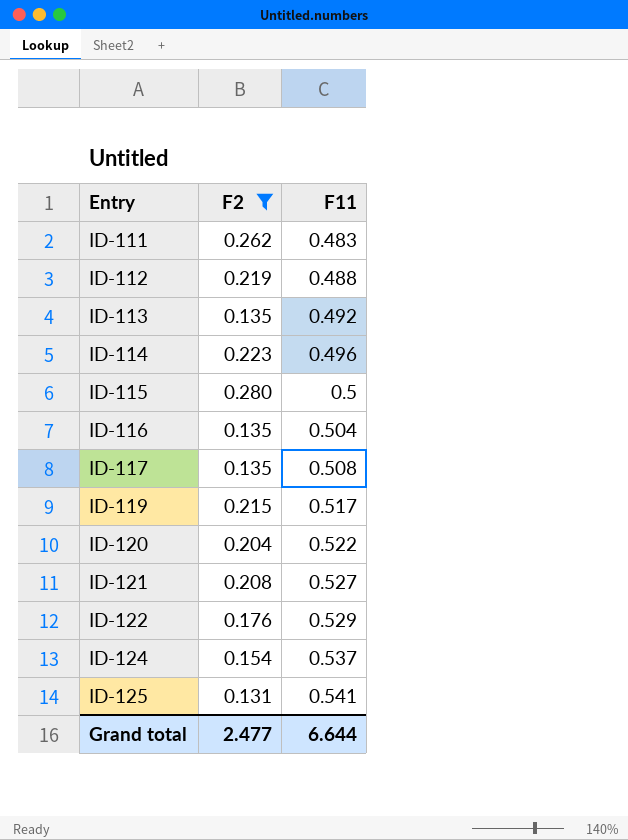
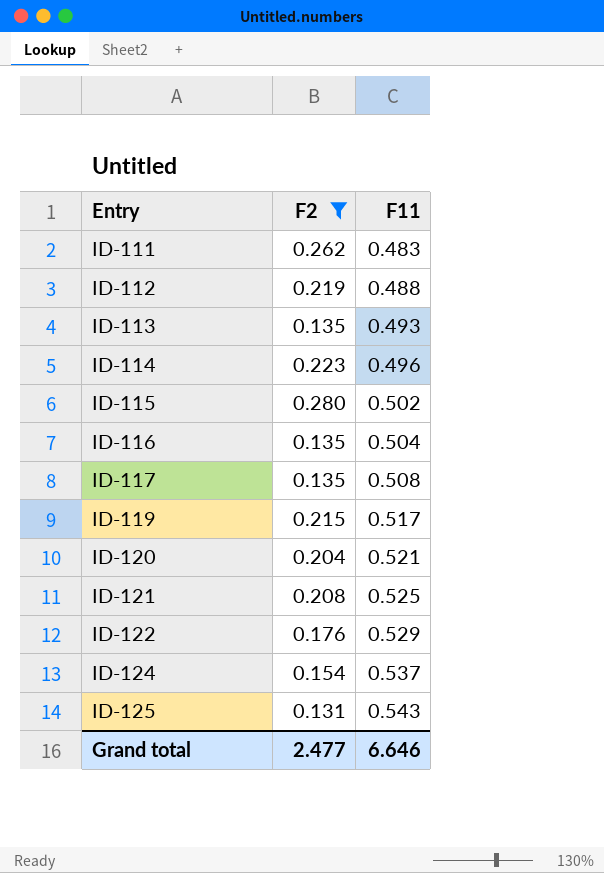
ID-113 | F11: 0.492 -> 0.493
ID-115 | F11: 0.5 -> 0.502
ID-120 | F11: 0.522 -> 0.521
ID-121 | F11: 0.527 -> 0.525
ID-125 | F11: 0.541 -> 0.543
Grand total | F11: 6.644 -> 6.646

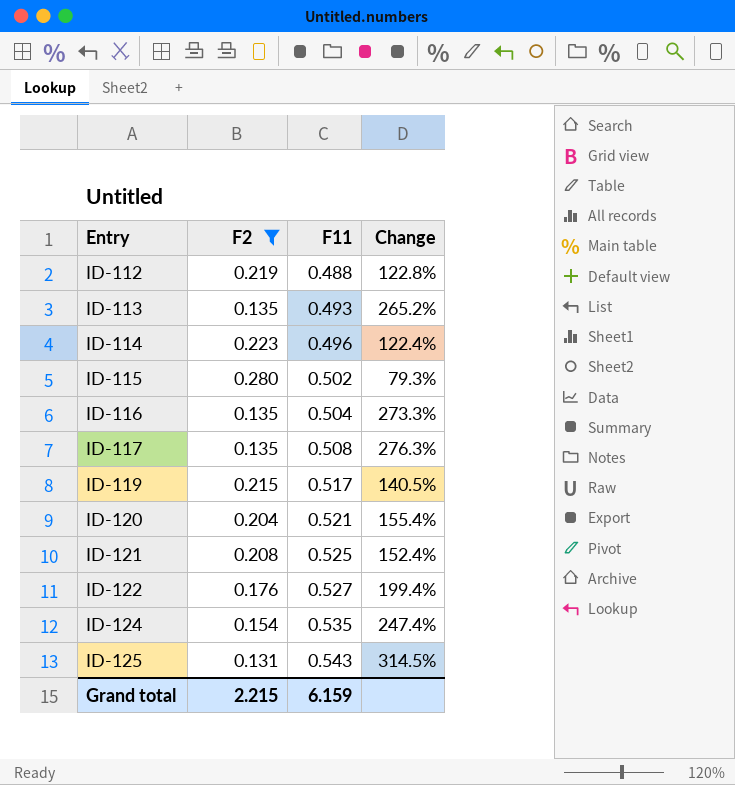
column Change | formula: none -> ([F11] - [F2]) / [F2]
row ID-111: 0.262 | 0.483 -> none
ID-122 | F11: 0.529 -> 0.527
ID-124 | F11: 0.537 -> 0.535
Grand total | F2: 2.477 -> 2.215
Grand total | F11: 6.646 -> 6.159

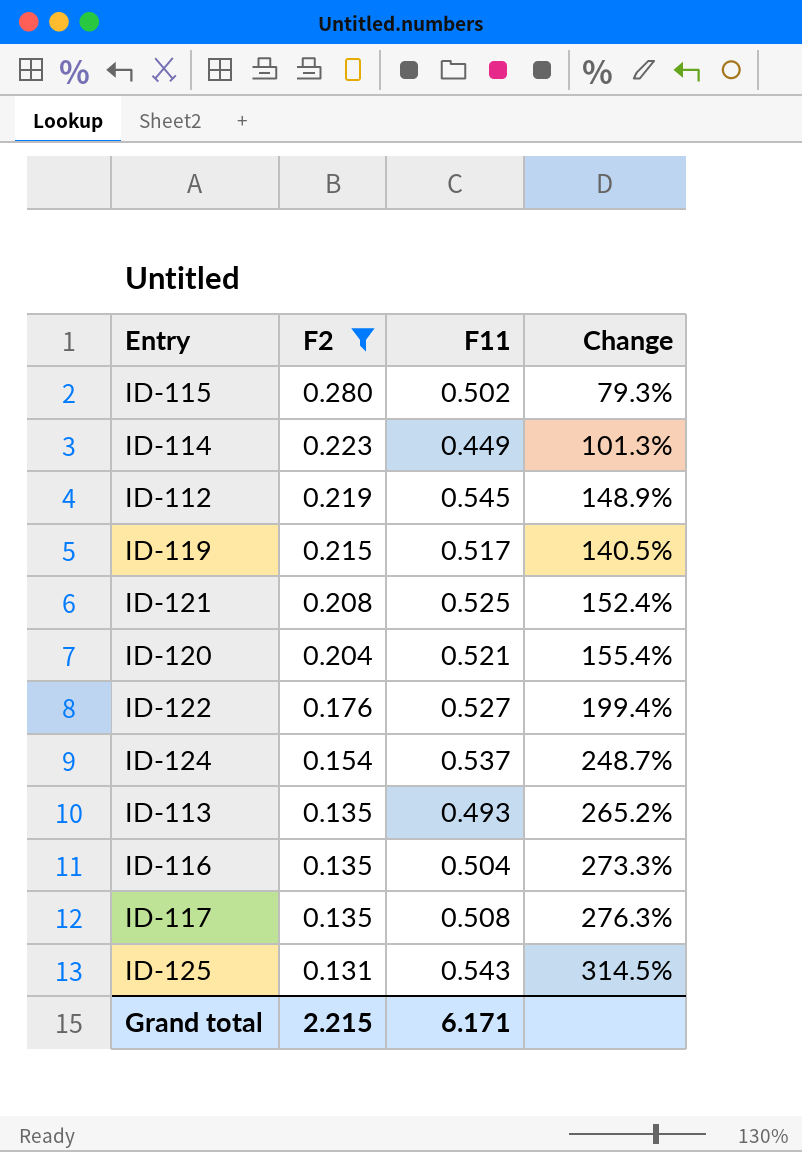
row order: Entry ascending -> F2 descending
ID-114 | F11: 0.496 -> 0.449
ID-114 | Change: 122.4% -> 101.3%
ID-112 | F11: 0.488 -> 0.545
ID-112 | Change: 122.8% -> 148.9%
ID-124 | F11: 0.535 -> 0.537
ID-124 | Change: 247.4% -> 248.7%
Grand total | F11: 6.159 -> 6.171

